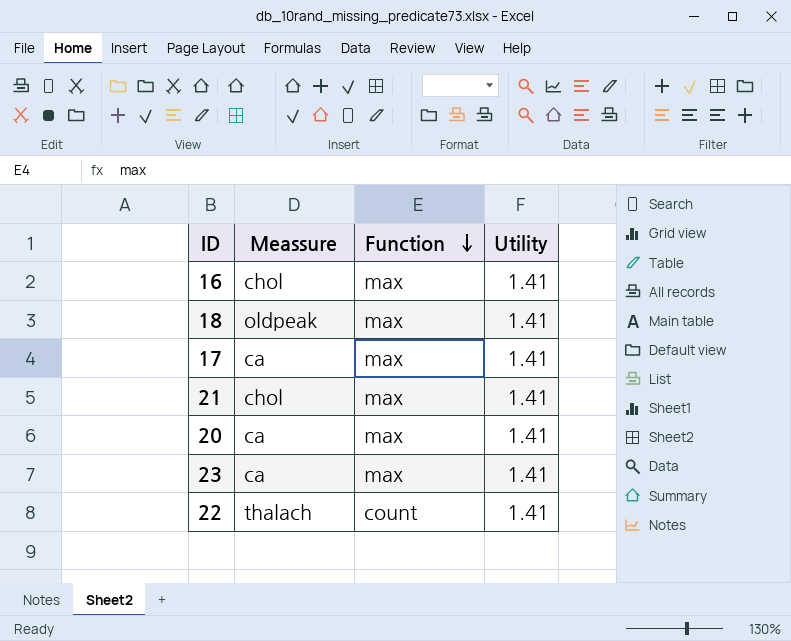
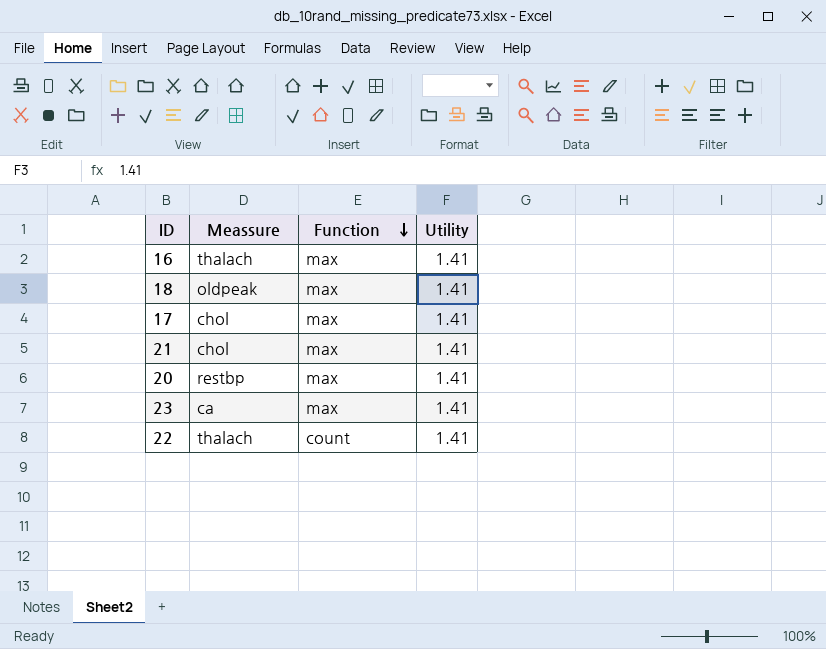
16 | Meassure: chol -> thalach
17 | Meassure: ca -> chol
20 | Meassure: ca -> restbp

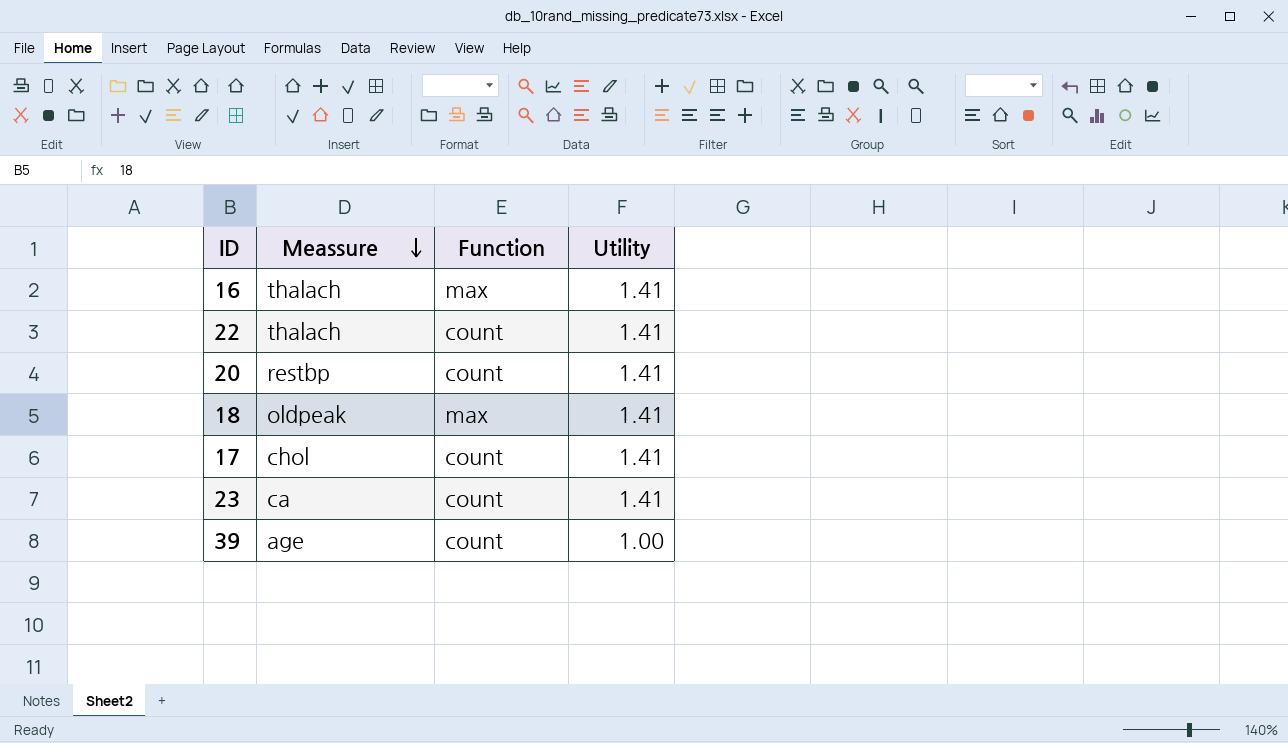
row order: Function descending -> Meassure descending
row 21: chol | max | 1.41 -> none
20 | Function: max -> count
17 | Function: max -> count
23 | Function: max -> count
row 39: none -> age | count | 1.00

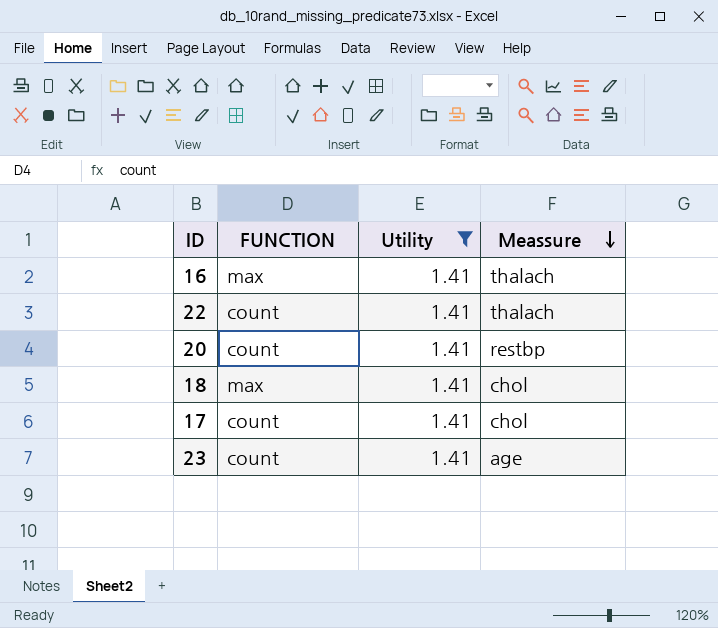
filter: none -> Utility = 1.41
column name: Function -> FUNCTION
column Meassure | position: 2 -> 4
18 | Meassure: oldpeak -> chol
23 | Meassure: ca -> age

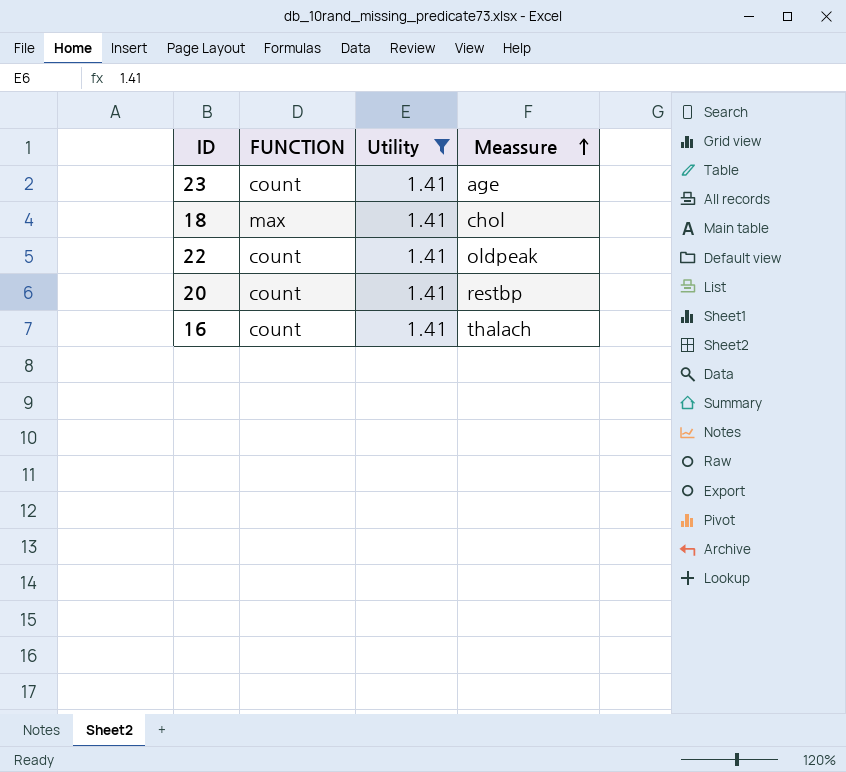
row order: Meassure descending -> Meassure ascending
row 17: count | 1.41 | chol -> none
22 | Meassure: thalach -> oldpeak
16 | FUNCTION: max -> count

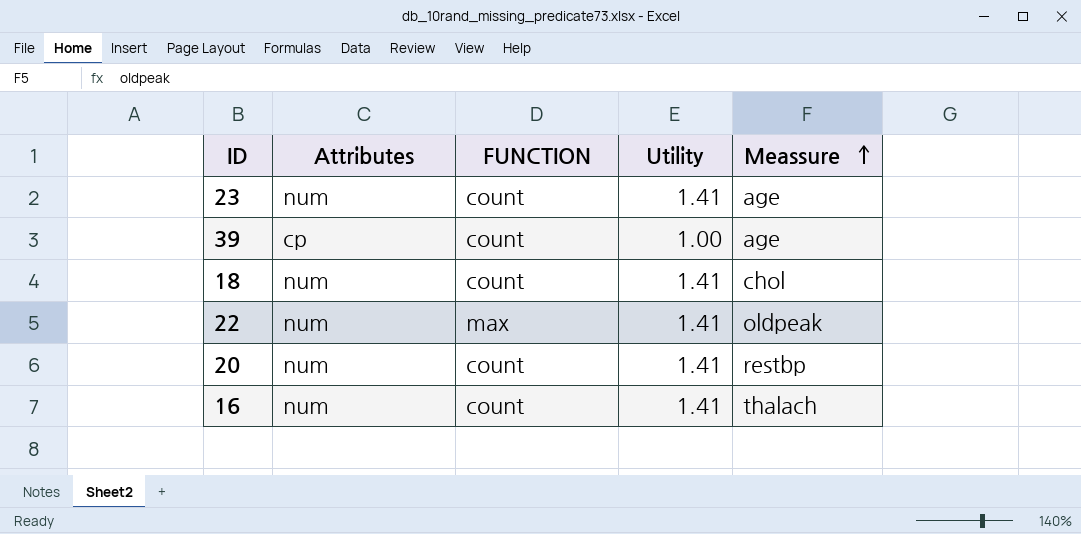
filter: Utility = 1.41 -> none
column Attributes | position: none -> 2
18 | FUNCTION: max -> count
22 | FUNCTION: count -> max

